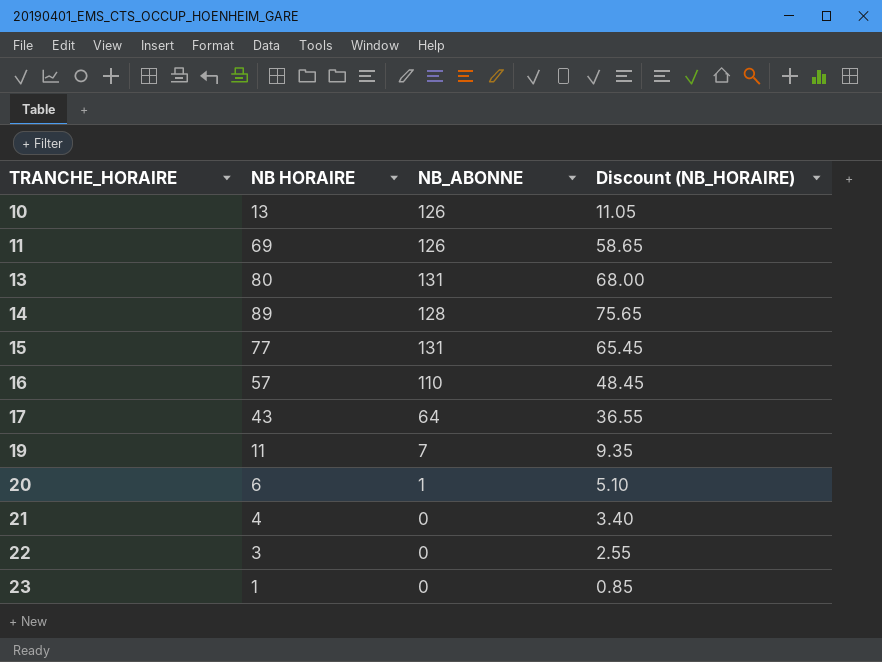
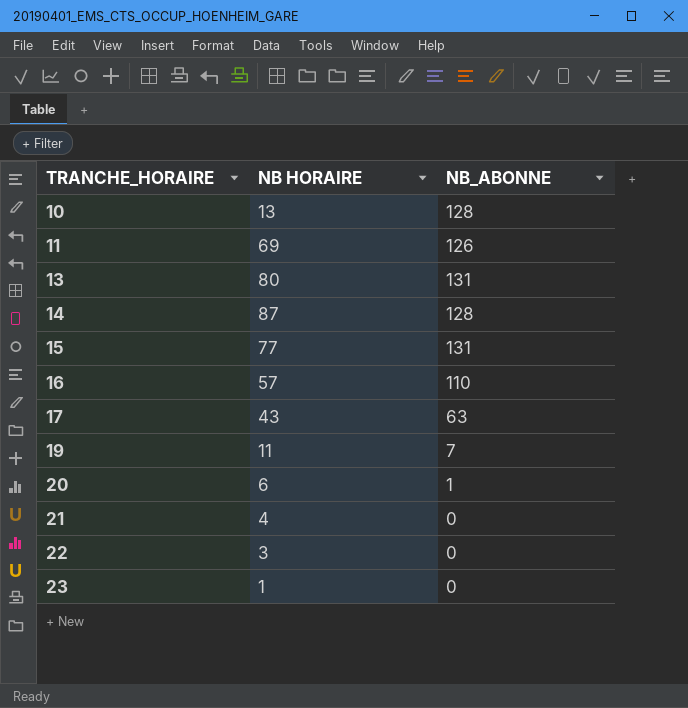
column Discount (NB_HORAIRE) | formula: [NB HORAIRE] * 0.85 -> none
10 | NB_ABONNE: 126 -> 128
14 | NB HORAIRE: 89 -> 87
17 | NB_ABONNE: 64 -> 63

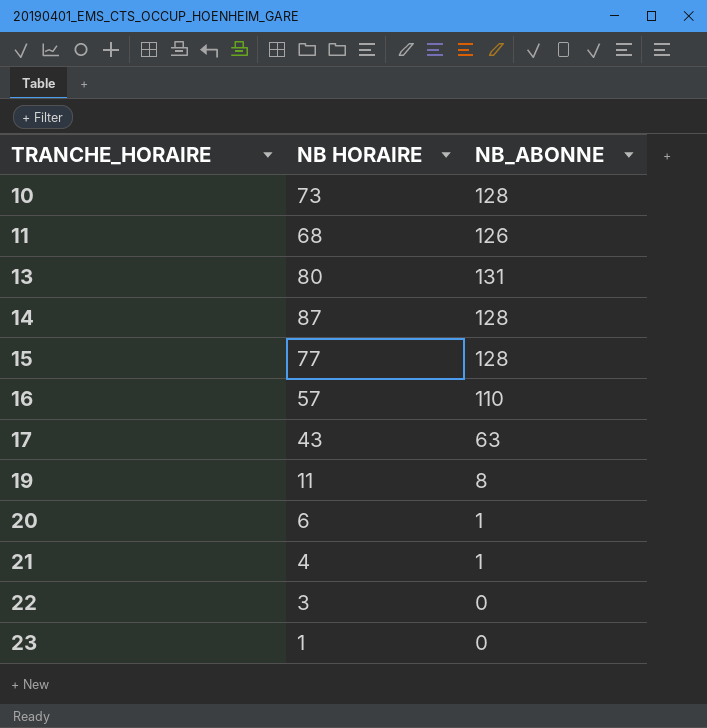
10 | NB HORAIRE: 13 -> 73
11 | NB HORAIRE: 69 -> 68
15 | NB_ABONNE: 131 -> 128
19 | NB_ABONNE: 7 -> 8
21 | NB_ABONNE: 0 -> 1

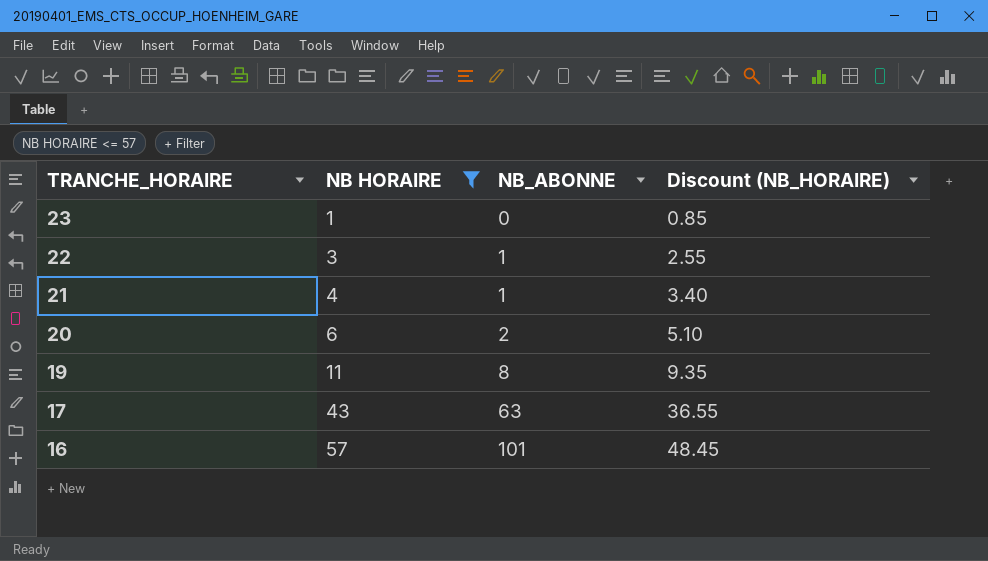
filter: none -> NB HORAIRE <= 57
row order: TRANCHE_HORAIRE ascending -> TRANCHE_HORAIRE descending
column Discount (NB_HORAIRE) | formula: none -> [NB HORAIRE] * 0.85
22 | NB_ABONNE: 0 -> 1
20 | NB_ABONNE: 1 -> 2
16 | NB_ABONNE: 110 -> 101

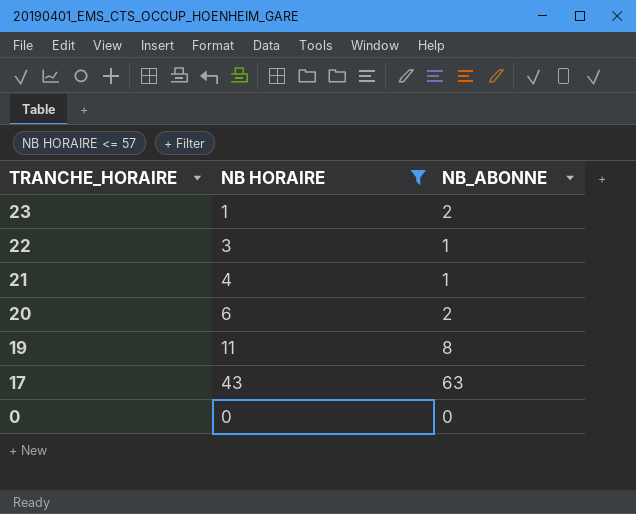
column Discount (NB_HORAIRE) | formula: [NB HORAIRE] * 0.85 -> none
row 16: 57 | 101 | 48.45 -> none
23 | NB_ABONNE: 0 -> 2
row 0: none -> 0 | 0

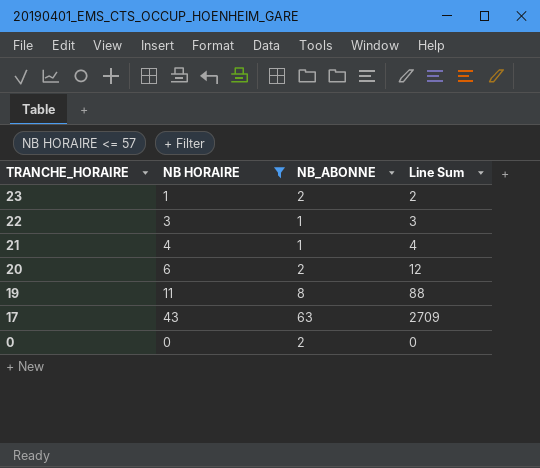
column Line Sum | formula: none -> [NB HORAIRE] * [NB_ABONNE]
0 | NB_ABONNE: 0 -> 2

